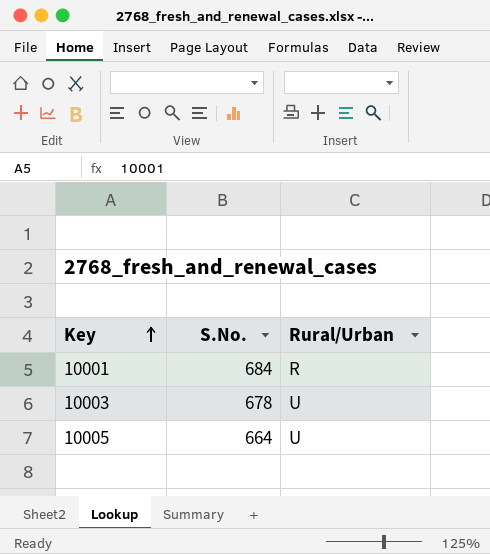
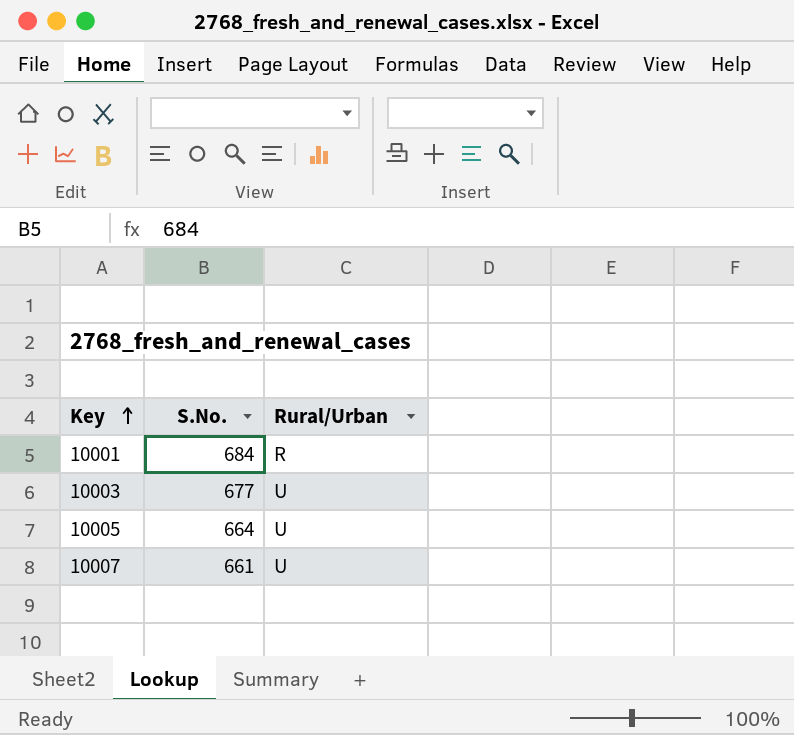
10003 | S.No.: 678 -> 677
row 10007: none -> 661 | U

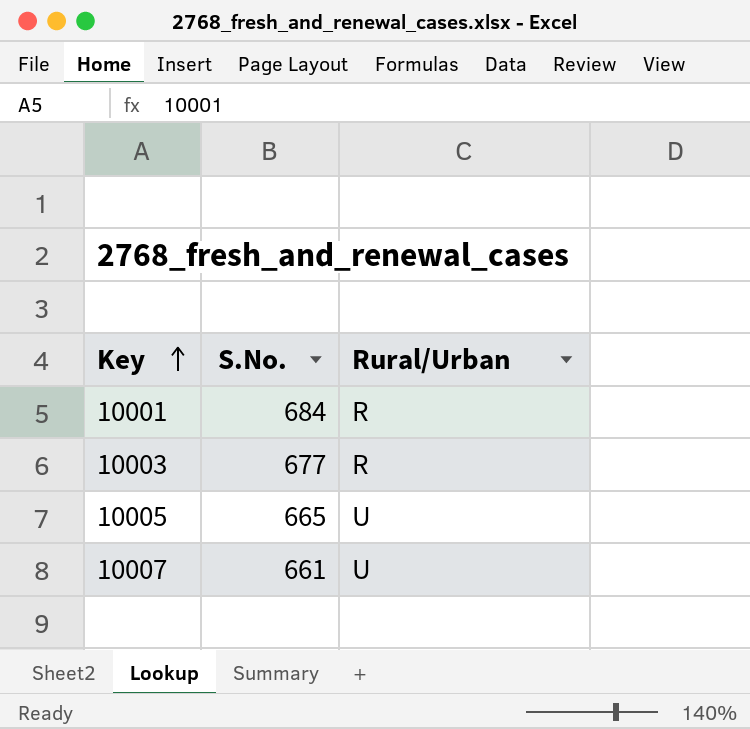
10003 | Rural/Urban: U -> R
10005 | S.No.: 664 -> 665

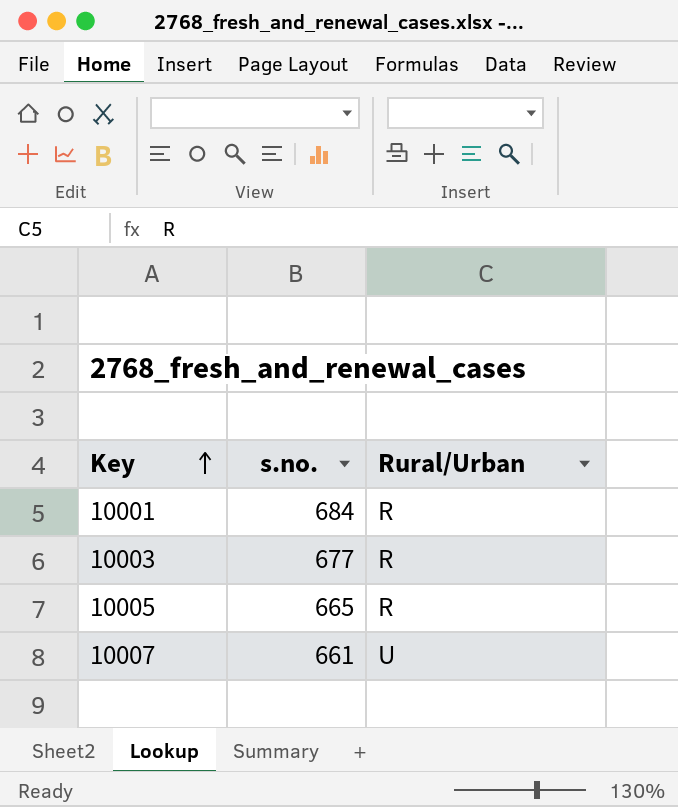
column name: S.No. -> s.no.
10005 | Rural/Urban: U -> R

